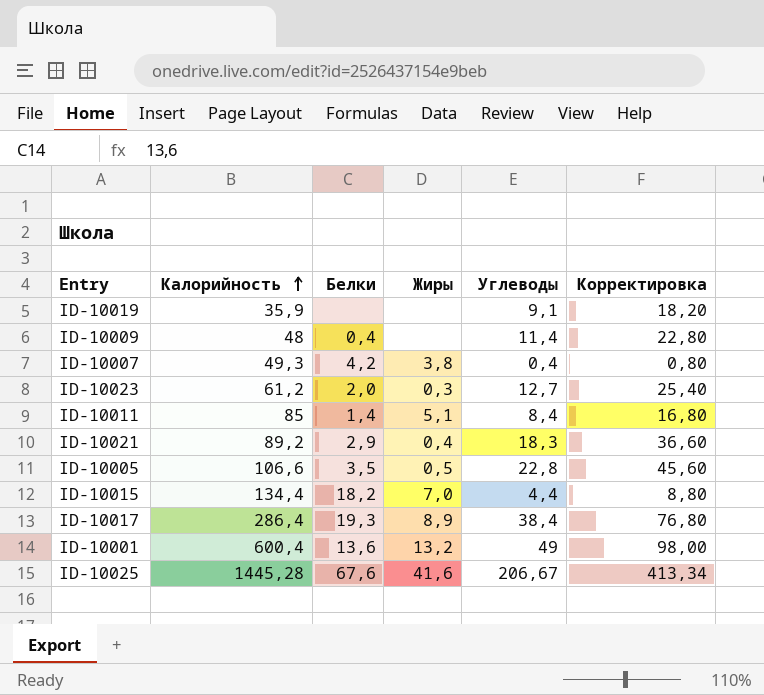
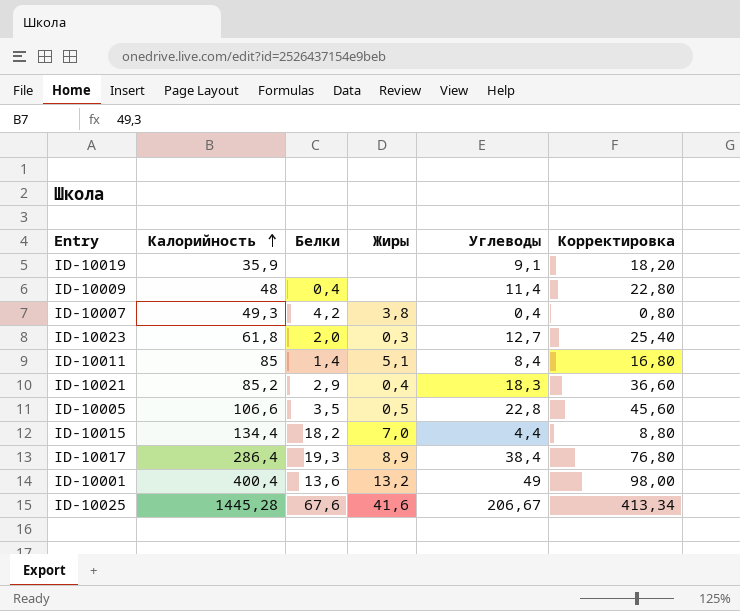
ID-10023 | Калорийность: 61,2 -> 61,8
ID-10021 | Калорийность: 89,2 -> 85,2
ID-10001 | Калорийность: 600,4 -> 400,4

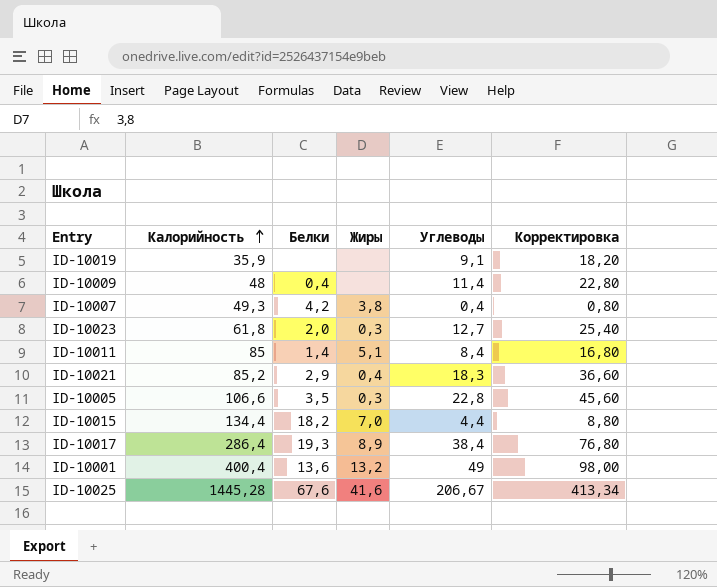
ID-10005 | Жиры: 0,5 -> 0,3

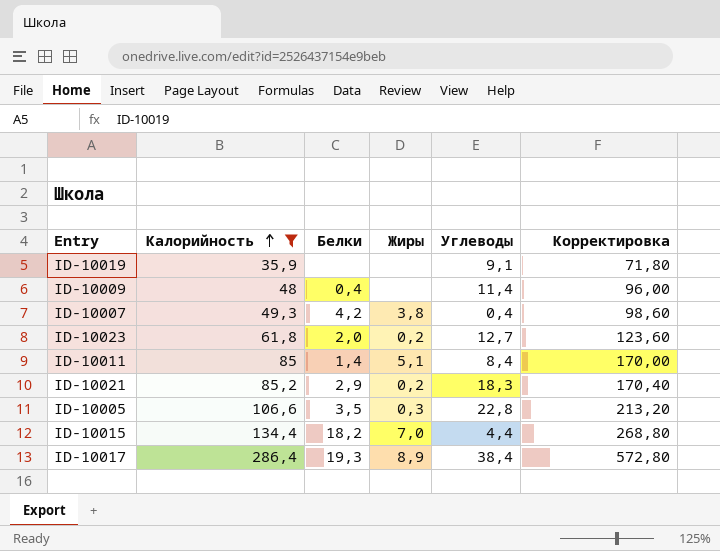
filter: none -> Калорийность <= 286,4
column Корректировка | formula: [Углеводы] * 2 -> [Калорийность] * 2
ID-10023 | Жиры: 0,3 -> 0,2
ID-10021 | Жиры: 0,4 -> 0,2

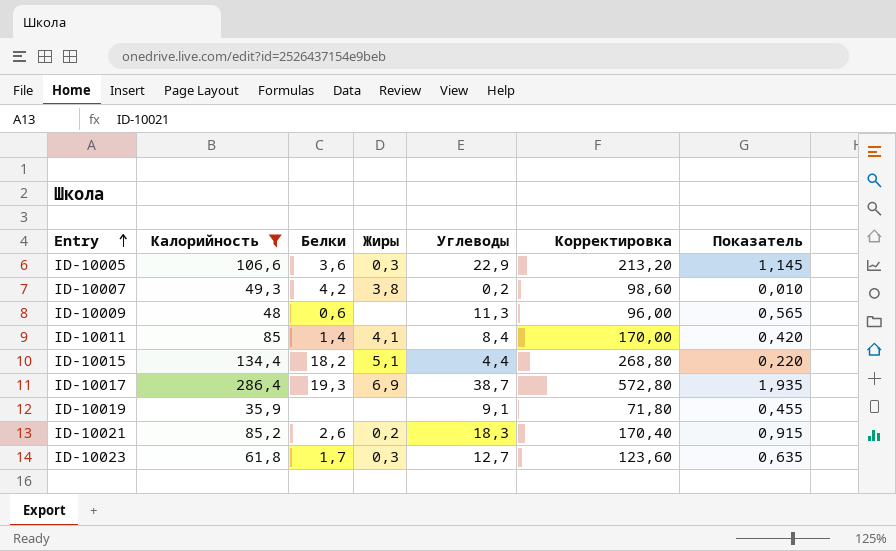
row order: Калорийность ascending -> Entry ascending
column Показатель | formula: none -> [Углеводы] * 0,05
ID-10005 | Белки: 3,5 -> 3,6
ID-10005 | Углеводы: 22,8 -> 22,9
ID-10007 | Углеводы: 0,4 -> 0,2
ID-10009 | Белки: 0,4 -> 0,6
ID-10009 | Углеводы: 11,4 -> 11,3
ID-10011 | Жиры: 5,1 -> 4,1
ID-10015 | Жиры: 7,0 -> 5,1
ID-10017 | Жиры: 8,9 -> 6,9
ID-10017 | Углеводы: 38,4 -> 38,7
ID-10021 | Белки: 2,9 -> 2,6
ID-10023 | Белки: 2,0 -> 1,7
ID-10023 | Жиры: 0,2 -> 0,3

